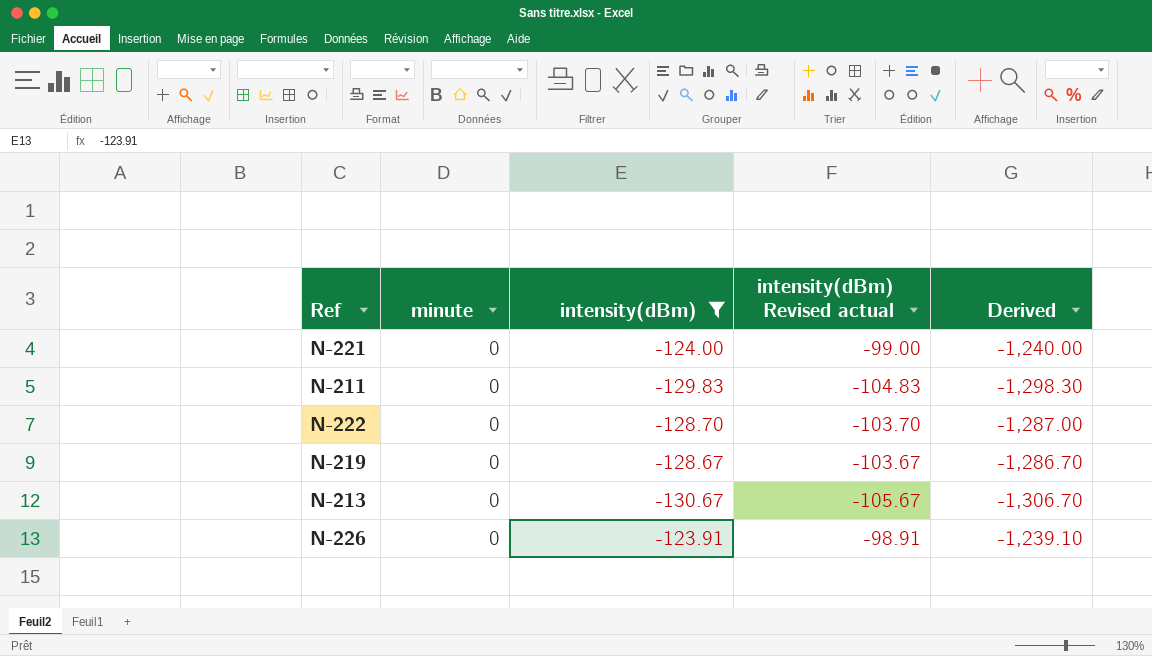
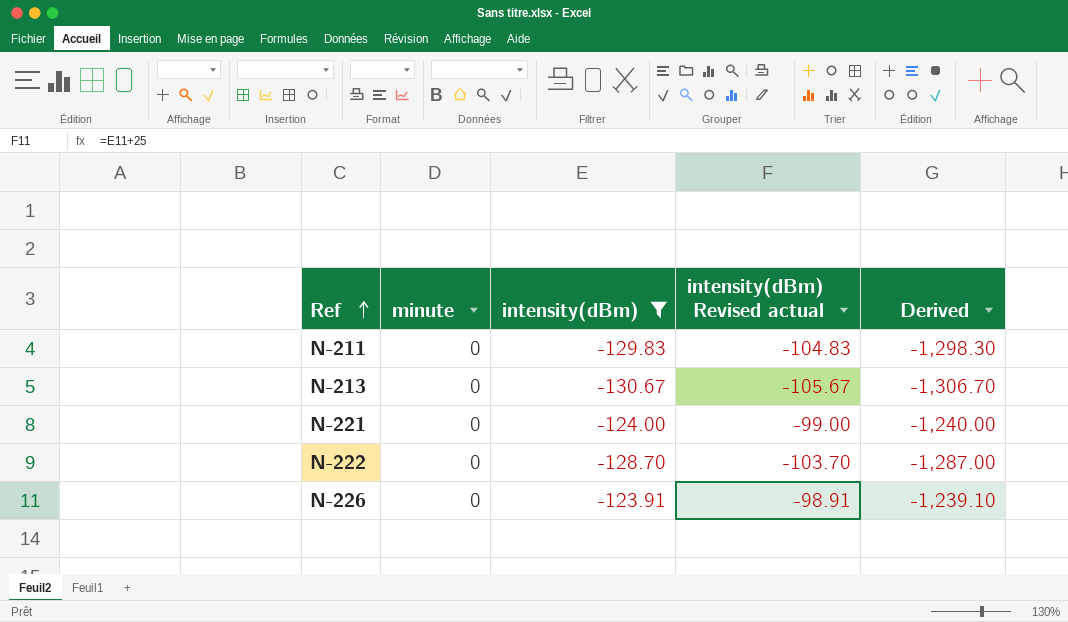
row order: none -> Ref ascending
row N-219: 0 | -128.67 | -103.67 | -1,286.70 -> none

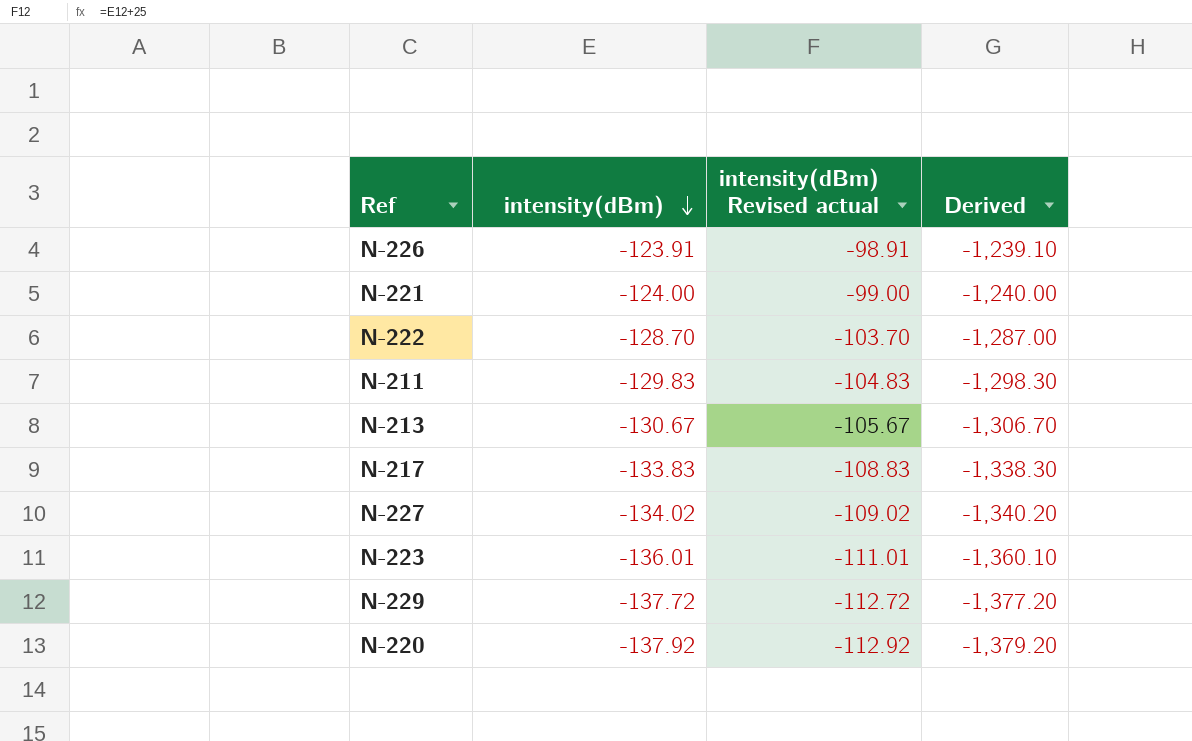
filter: intensity(dBm) >= -130.67 -> none
row order: Ref ascending -> intensity(dBm) descending
column minute | position: 2 -> none

